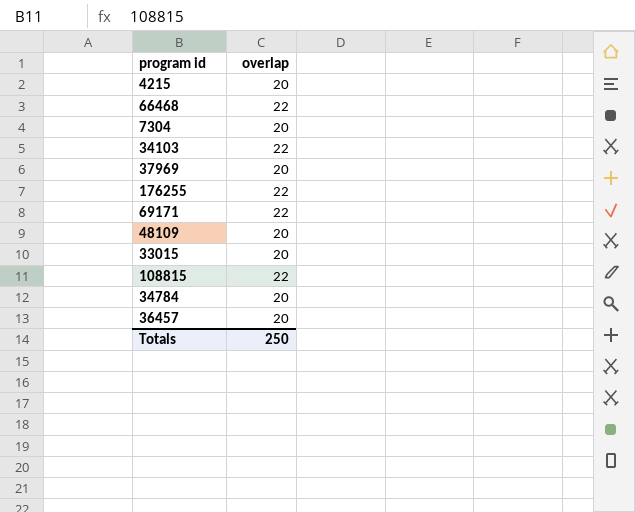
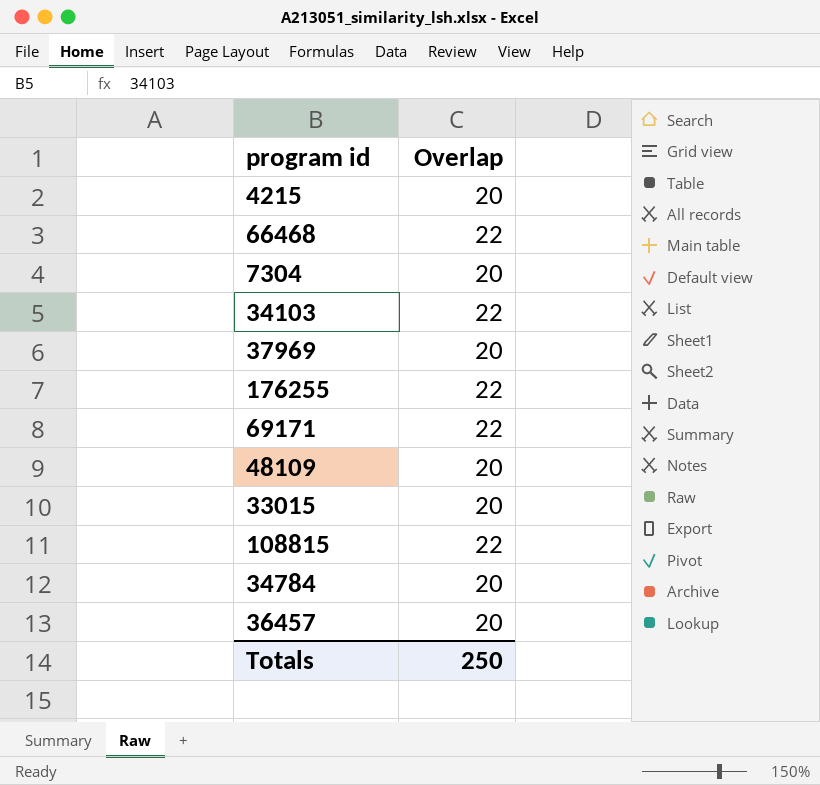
column name: overlap -> Overlap

